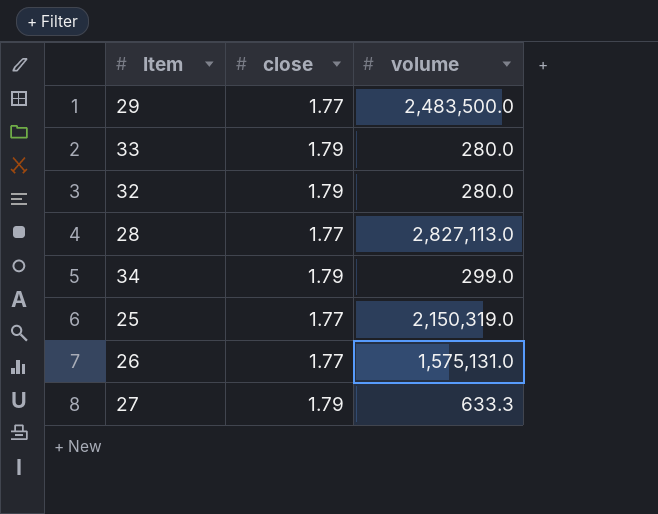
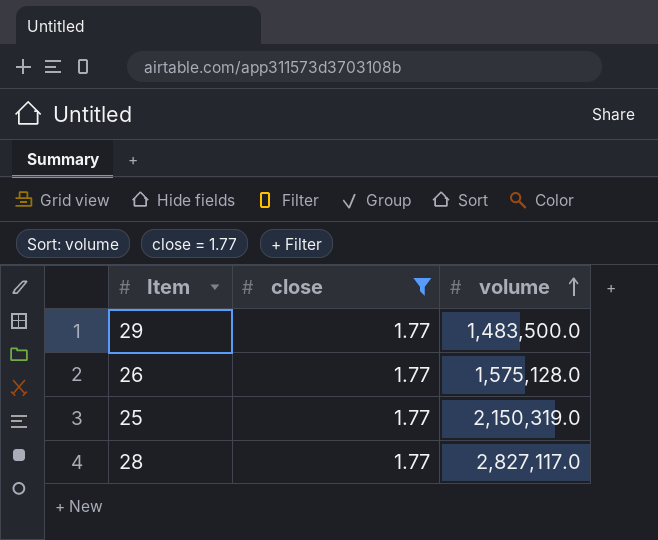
filter: none -> close = 1.77
row order: none -> volume ascending
29 | volume: 2,483,500.0 -> 1,483,500.0
26 | volume: 1,575,131.0 -> 1,575,128.0
28 | volume: 2,827,113.0 -> 2,827,117.0

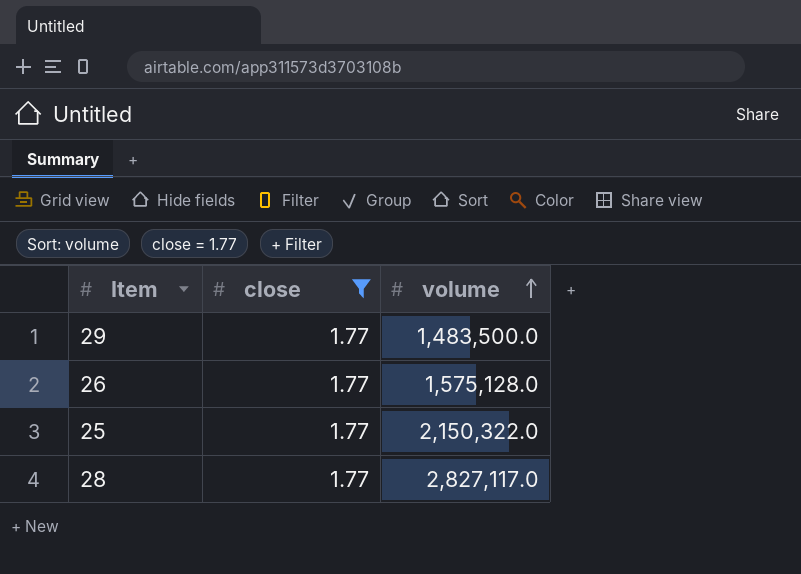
25 | volume: 2,150,319.0 -> 2,150,322.0

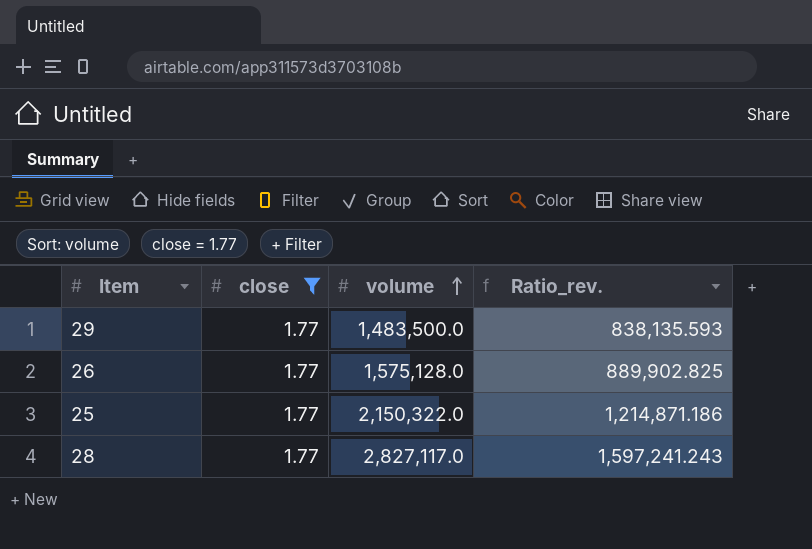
column Ratio_rev. | formula: none -> [volume] / [close]

